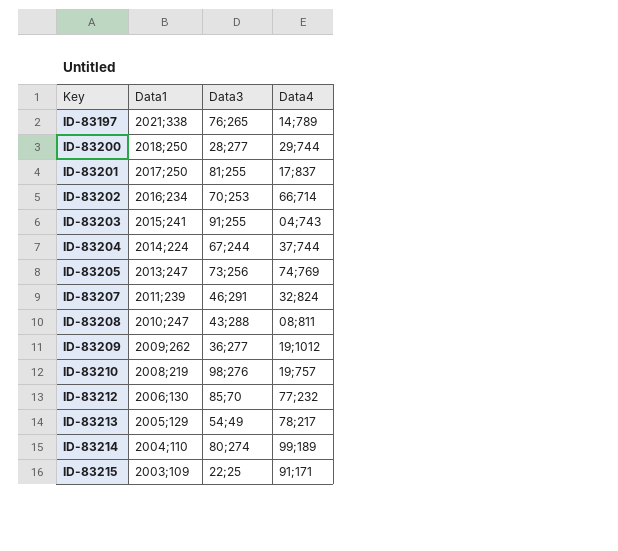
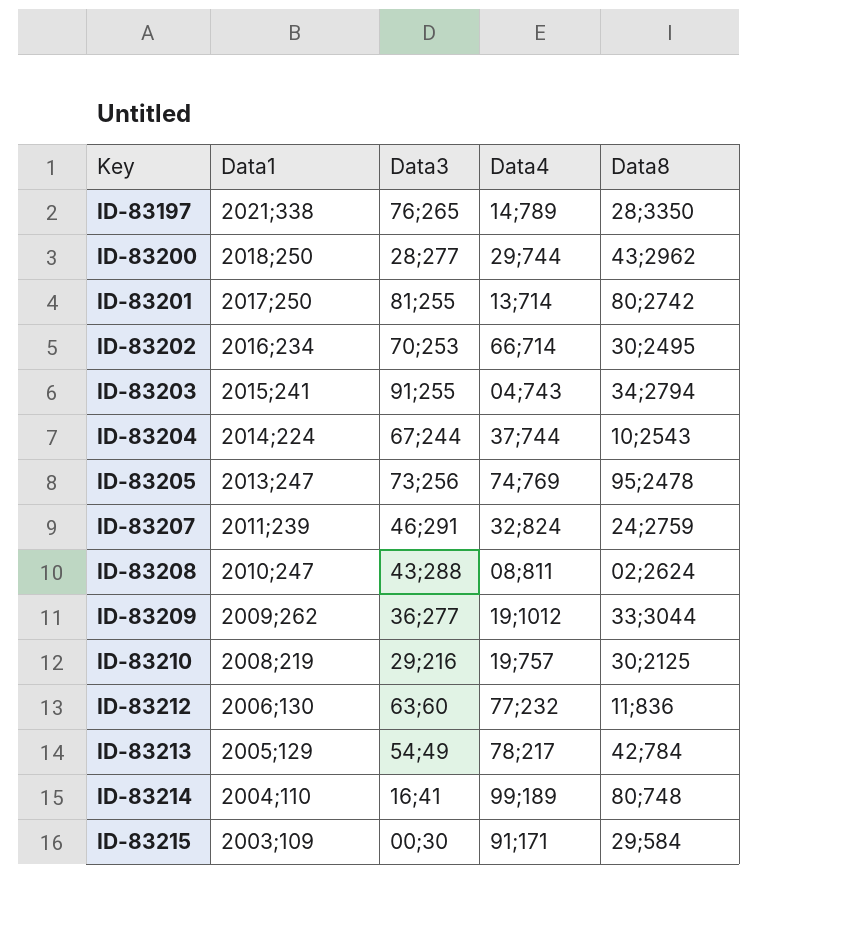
column Data8 | position: none -> 5
ID-83201 | Data4: 17;837 -> 13;714
ID-83210 | Data3: 98;276 -> 29;216
ID-83212 | Data3: 85;70 -> 63;60
ID-83214 | Data3: 80;274 -> 16;41
ID-83215 | Data3: 22;25 -> 00;30

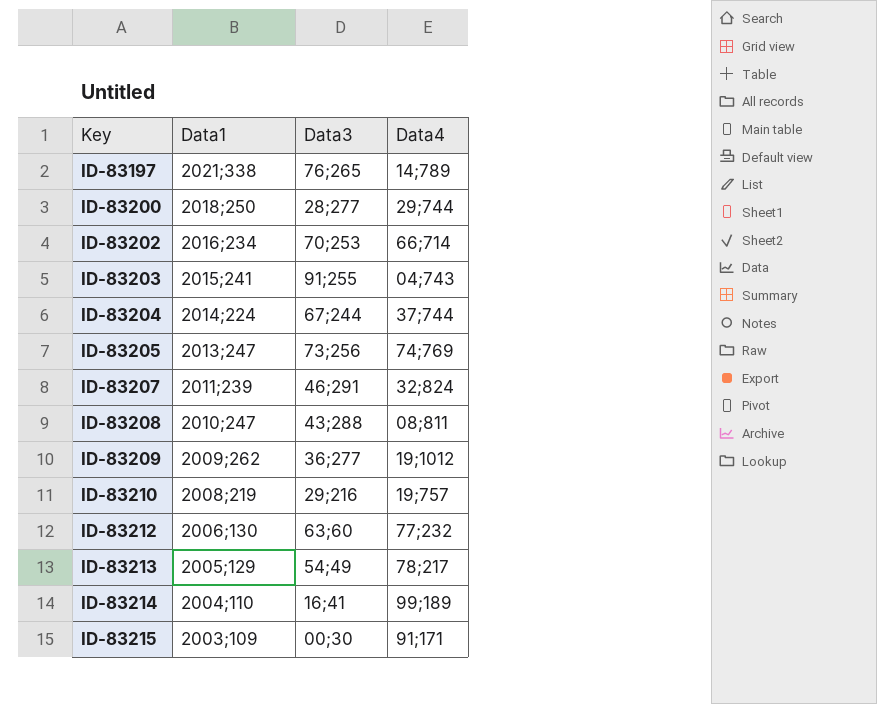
column Data8 | position: 5 -> none
row ID-83201: 2017;250 | 81;255 | 13;714 | 80;2742 -> none

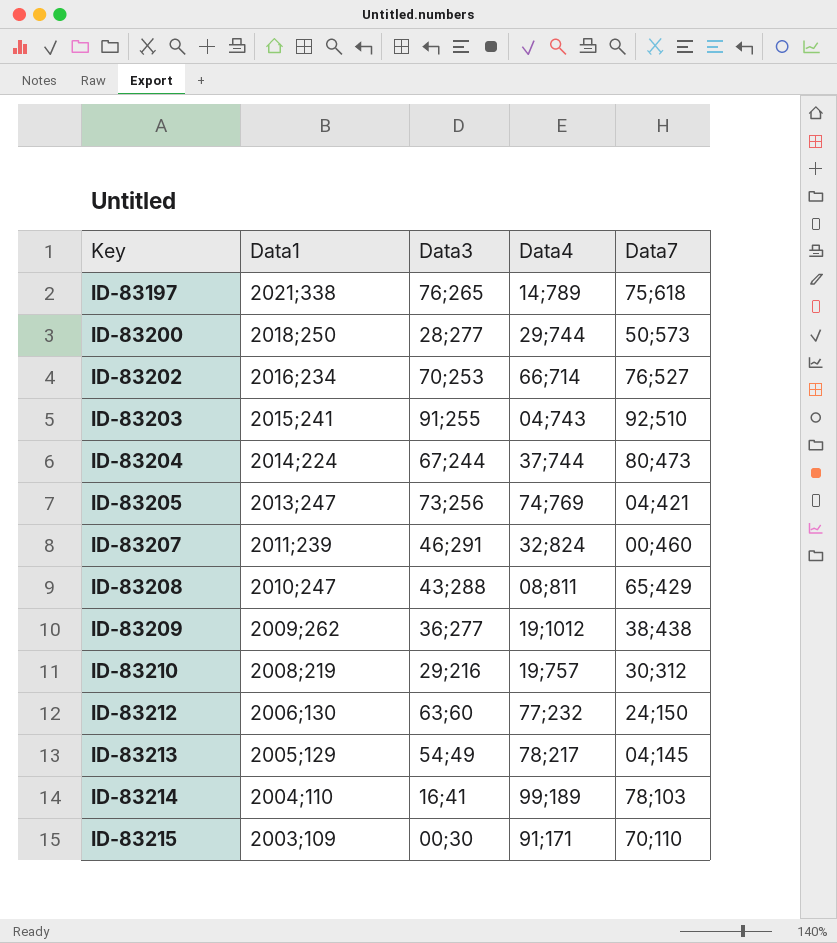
column Data7 | position: none -> 5

